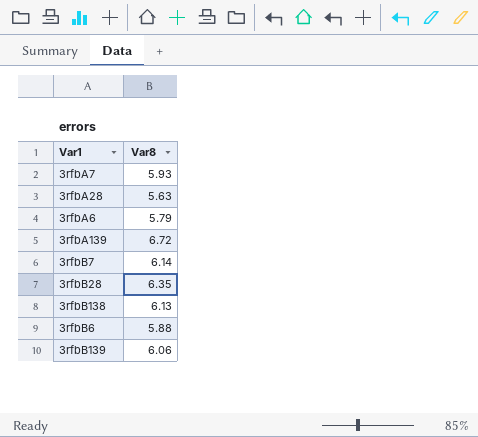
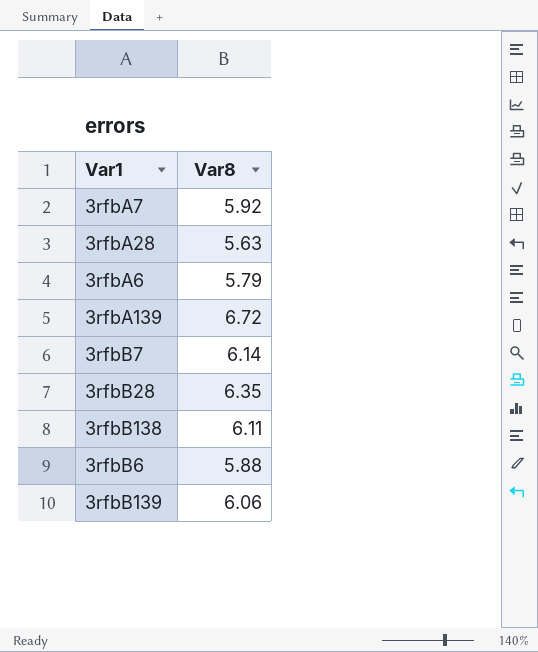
3rfbA7 | Var8: 5.93 -> 5.92
3rfbB138 | Var8: 6.13 -> 6.11

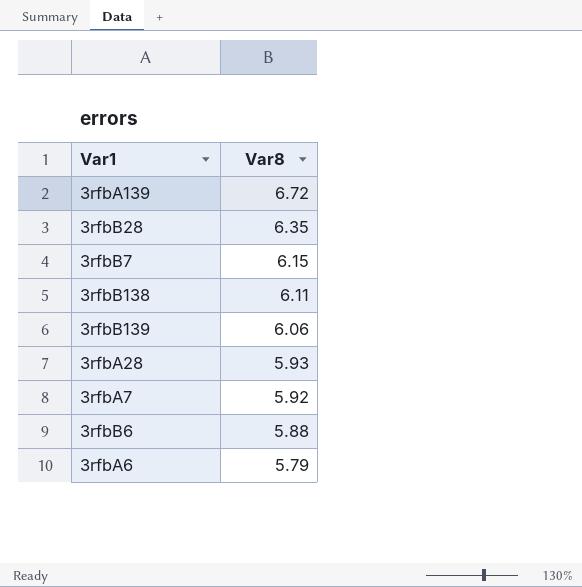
row order: none -> Var8 descending
3rfbB7 | Var8: 6.14 -> 6.15
3rfbA28 | Var8: 5.63 -> 5.93

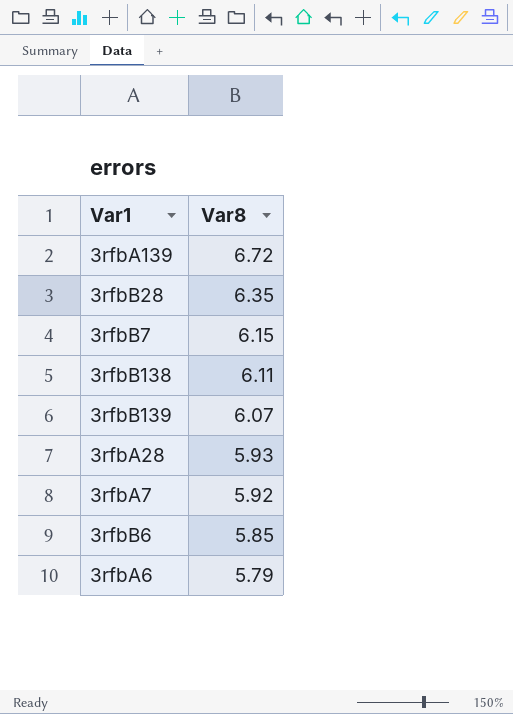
3rfbB139 | Var8: 6.06 -> 6.07
3rfbB6 | Var8: 5.88 -> 5.85

